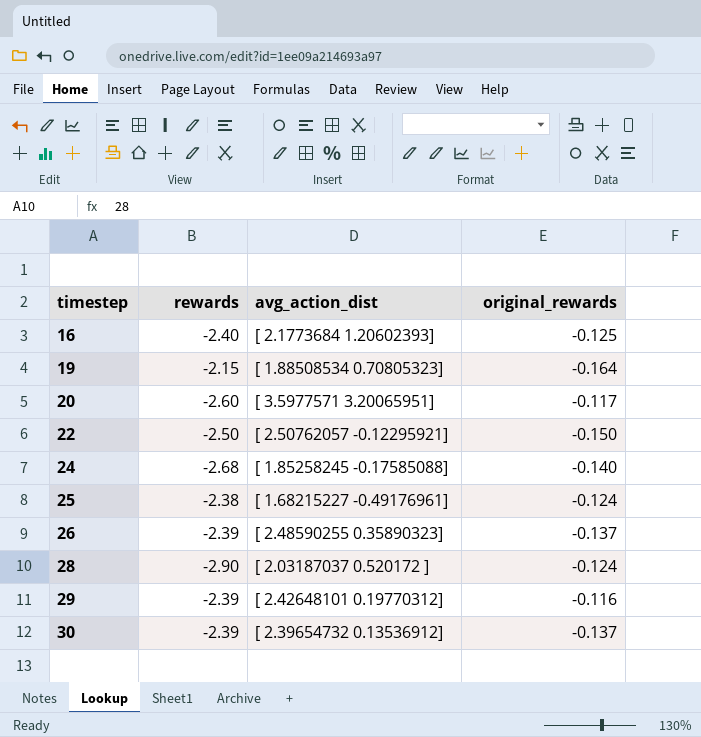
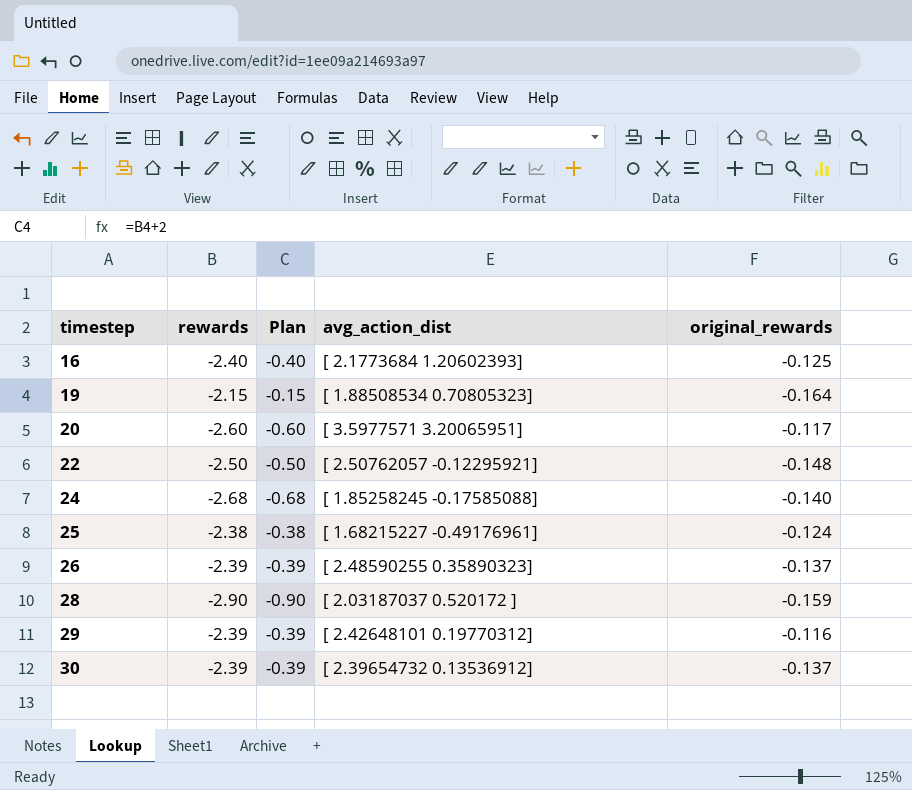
column Plan | formula: none -> [rewards] + 2
22 | original_rewards: -0.150 -> -0.148
28 | original_rewards: -0.124 -> -0.159

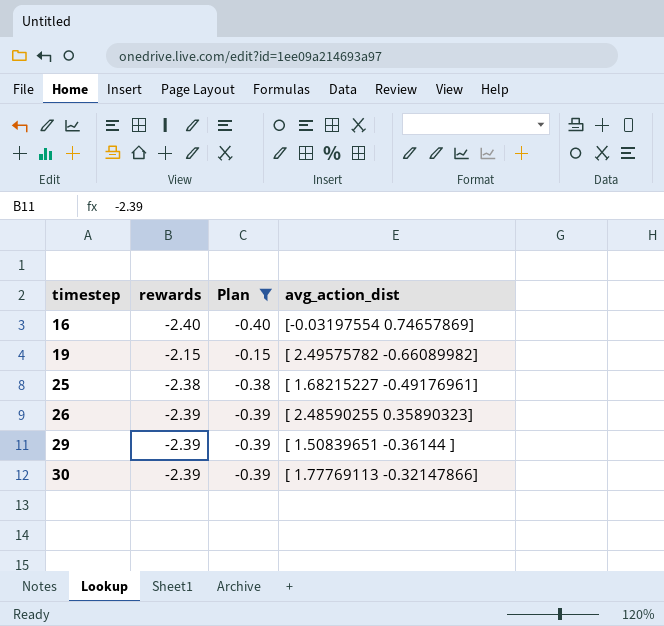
filter: none -> Plan >= -0.40
column original_rewards | position: 5 -> none
16 | avg_action_dist: [ 2.1773684 1.20602393] -> [-0.03197554 0.74657869]
19 | avg_action_dist: [ 1.88508534 0.70805323] -> [ 2.49575782 -0.66089982]
29 | avg_action_dist: [ 2.42648101 0.19770312] -> [ 1.50839651 -0.36144 ]
30 | avg_action_dist: [ 2.39654732 0.13536912] -> [ 1.77769113 -0.32147866]

